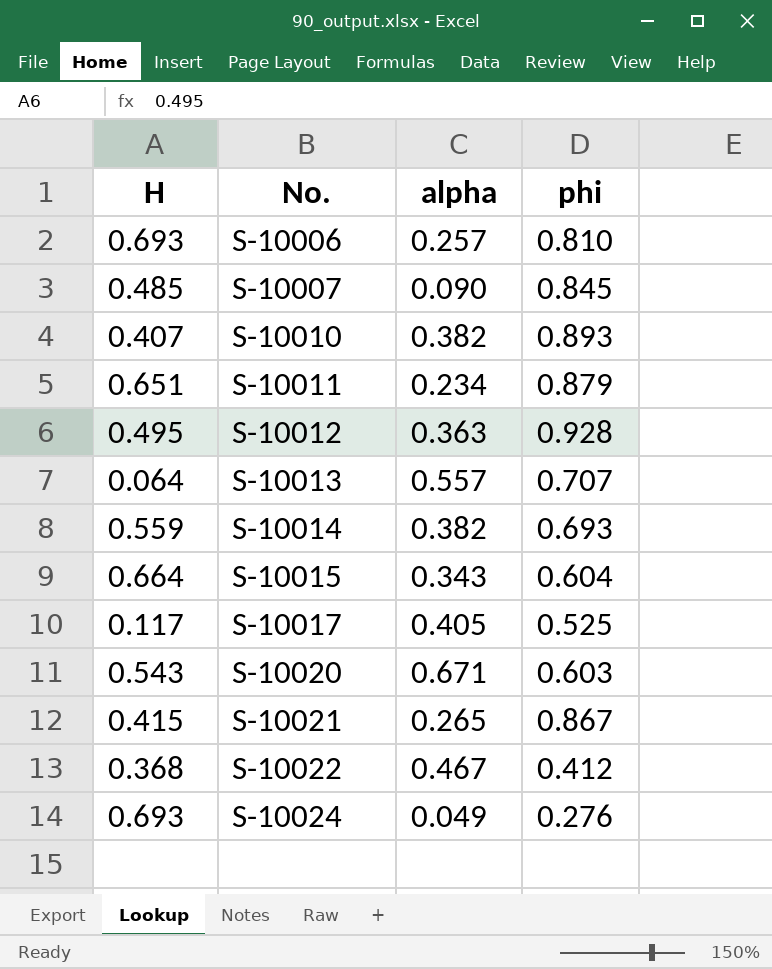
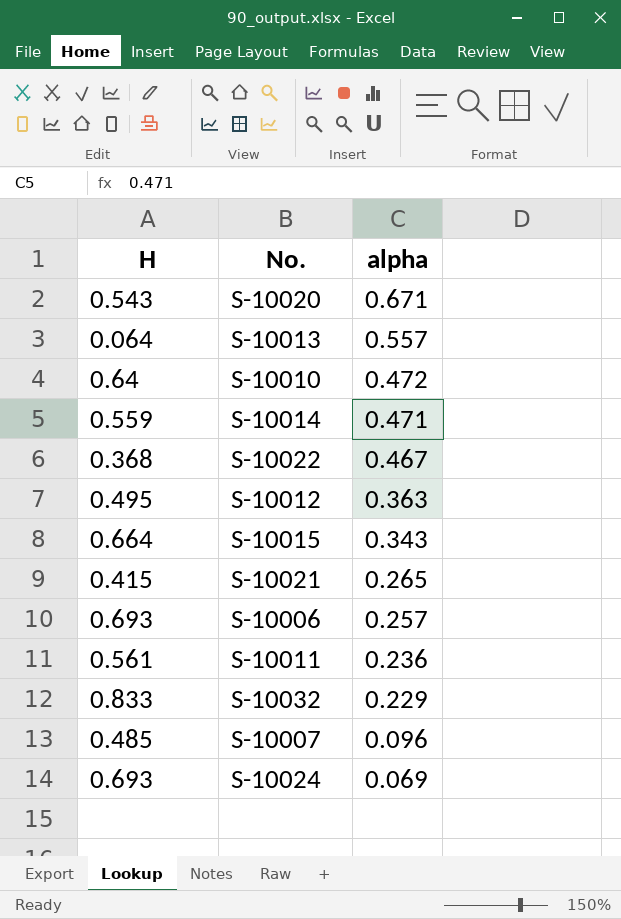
row order: No. ascending -> alpha descending
column phi | position: 4 -> none
row S-10017: 0.117 | 0.405 | 0.525 -> none
S-10010 | H: 0.407 -> 0.64
S-10010 | alpha: 0.382 -> 0.472
S-10014 | alpha: 0.382 -> 0.471
S-10011 | H: 0.651 -> 0.561
S-10011 | alpha: 0.234 -> 0.236
row S-10032: none -> 0.833 | 0.229
S-10007 | alpha: 0.090 -> 0.096
S-10024 | alpha: 0.049 -> 0.069

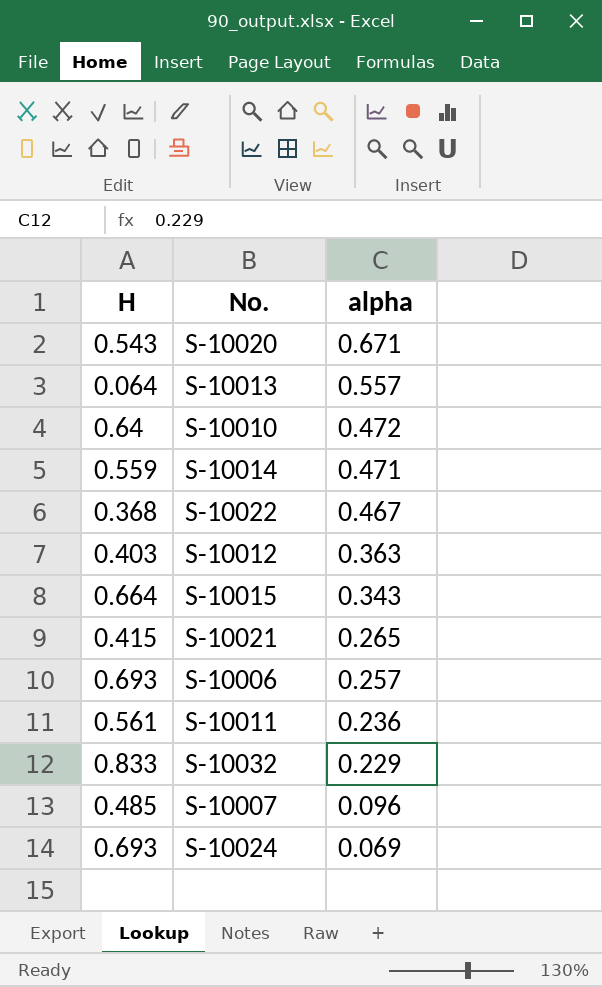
S-10012 | H: 0.495 -> 0.403

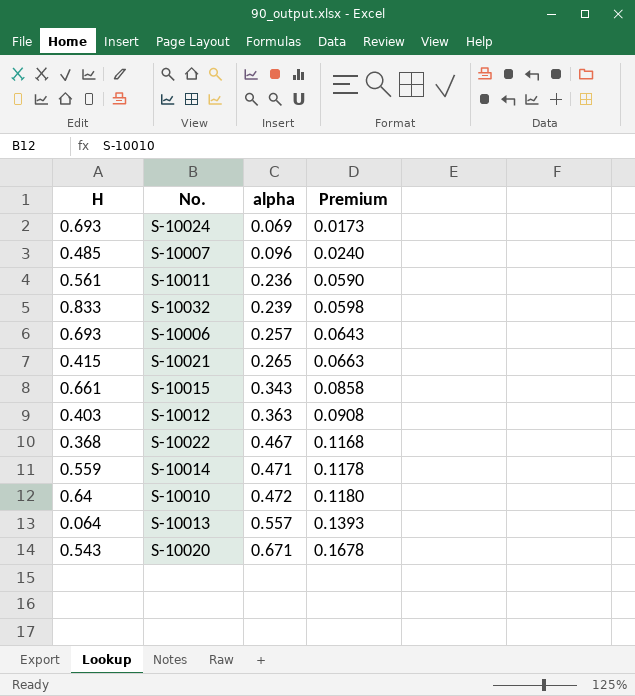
row order: alpha descending -> alpha ascending
column Premium | formula: none -> [alpha] * 0.25
S-10032 | alpha: 0.229 -> 0.239
S-10015 | H: 0.664 -> 0.661

